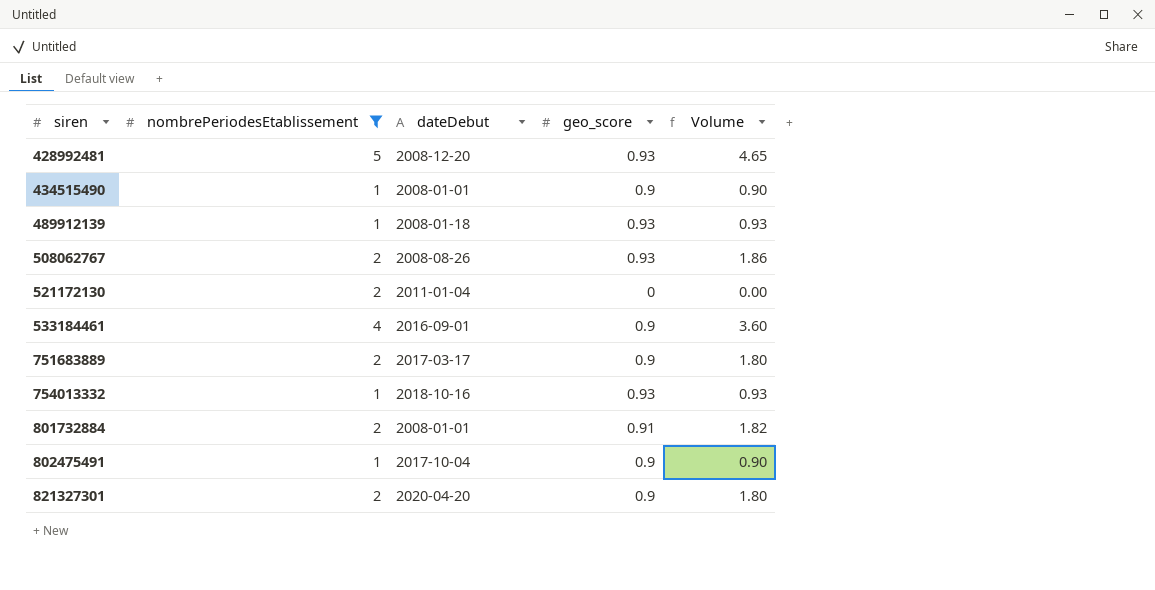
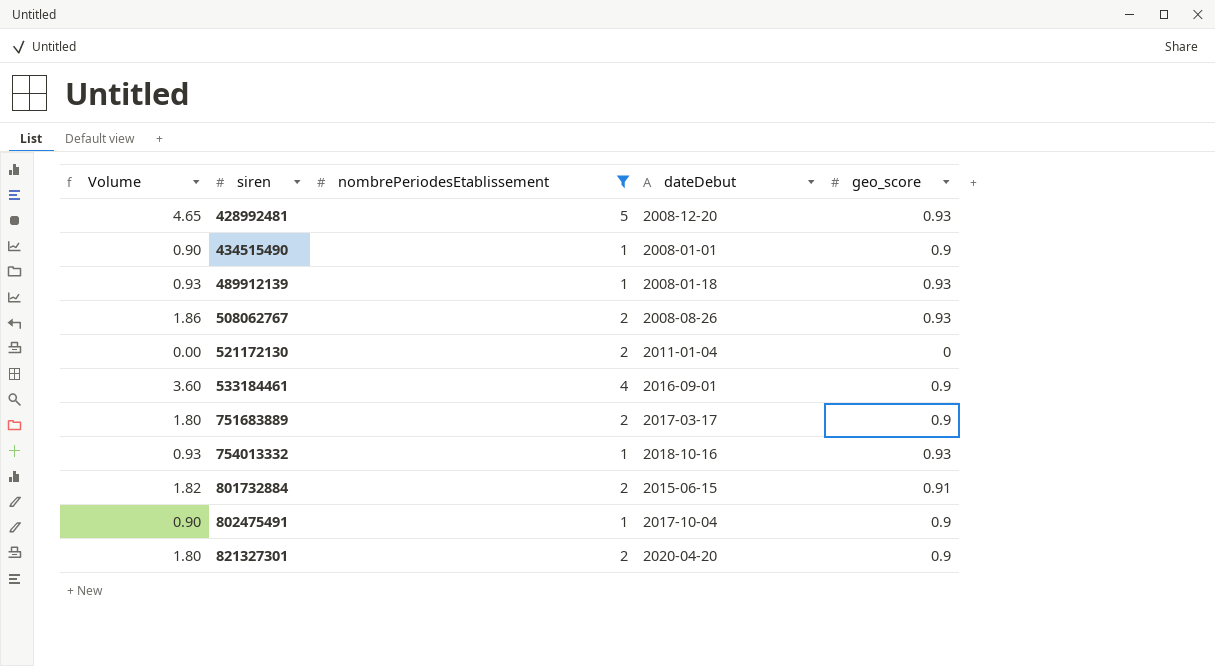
column Volume | position: 5 -> 1
801732884 | dateDebut: 2008-01-01 -> 2015-06-15

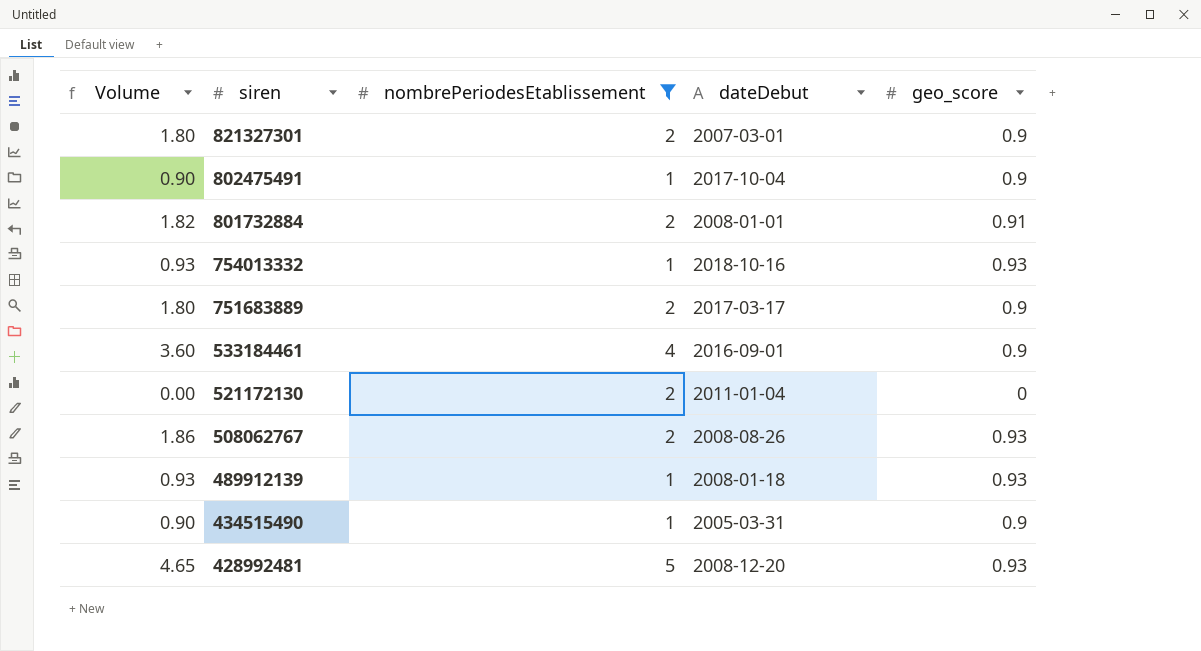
row order: siren ascending -> siren descending
821327301 | dateDebut: 2020-04-20 -> 2007-03-01
801732884 | dateDebut: 2015-06-15 -> 2008-01-01
434515490 | dateDebut: 2008-01-01 -> 2005-03-31

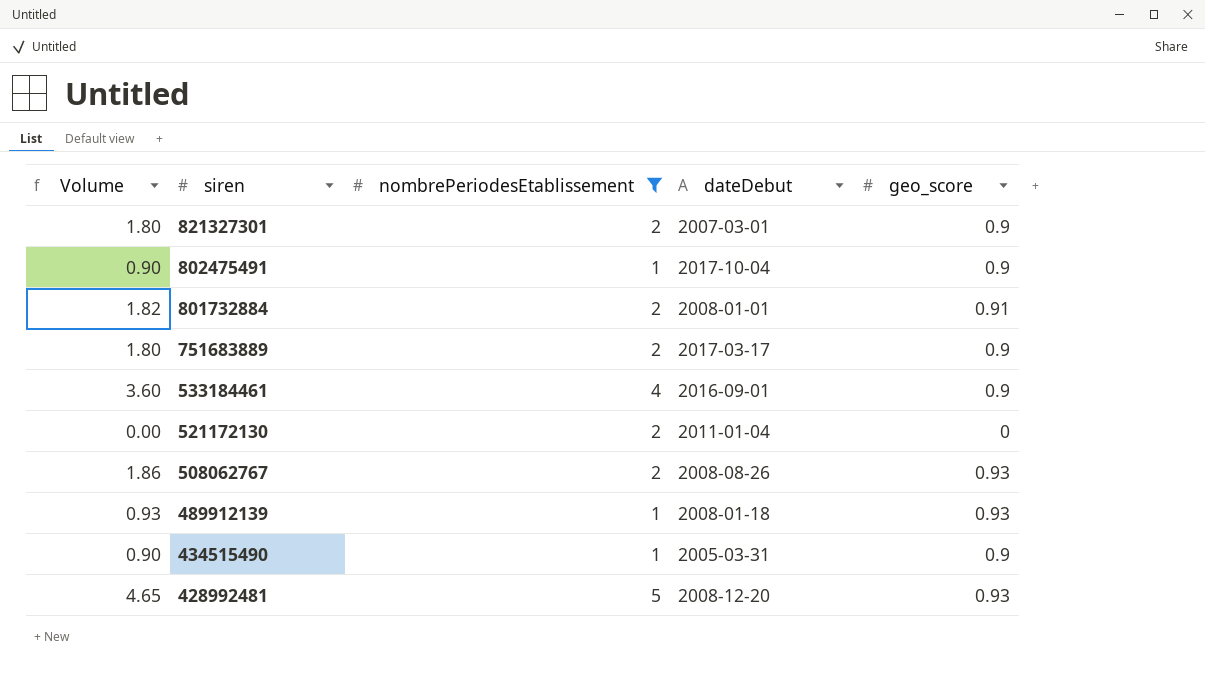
row 754013332: 0.93 | 1 | 2018-10-16 | 0.93 -> none

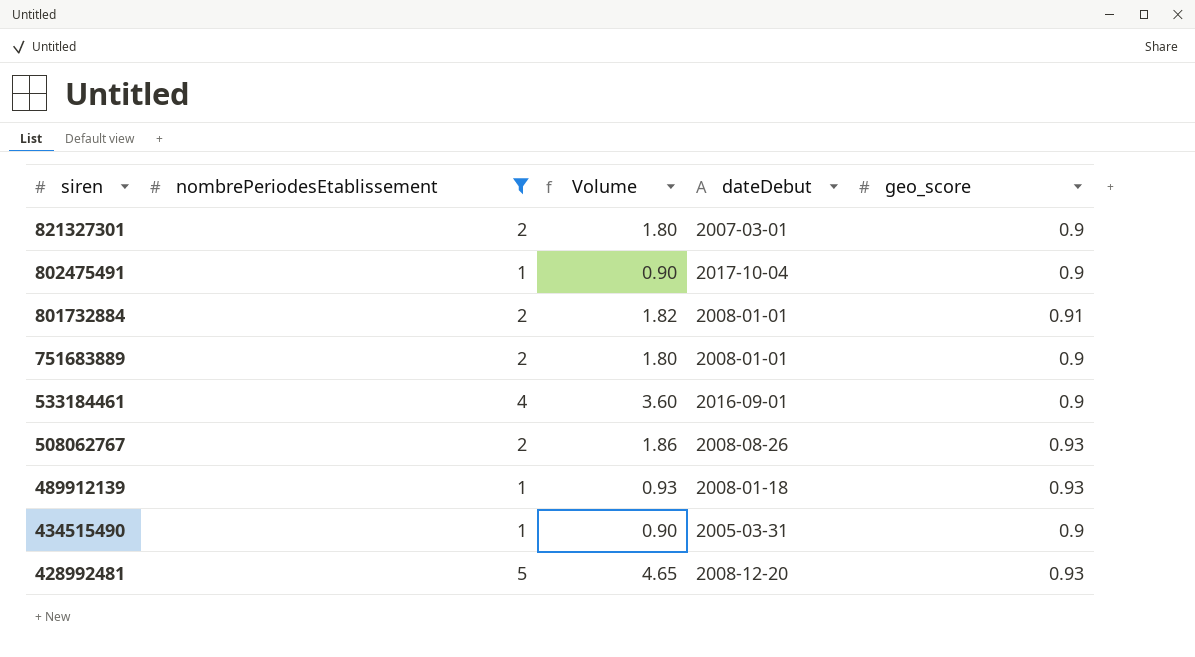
column Volume | position: 1 -> 3
row 521172130: 0.00 | 2 | 2011-01-04 | 0 -> none
751683889 | dateDebut: 2017-03-17 -> 2008-01-01

